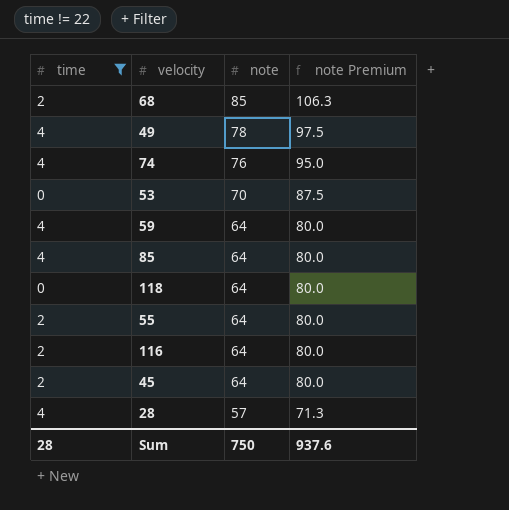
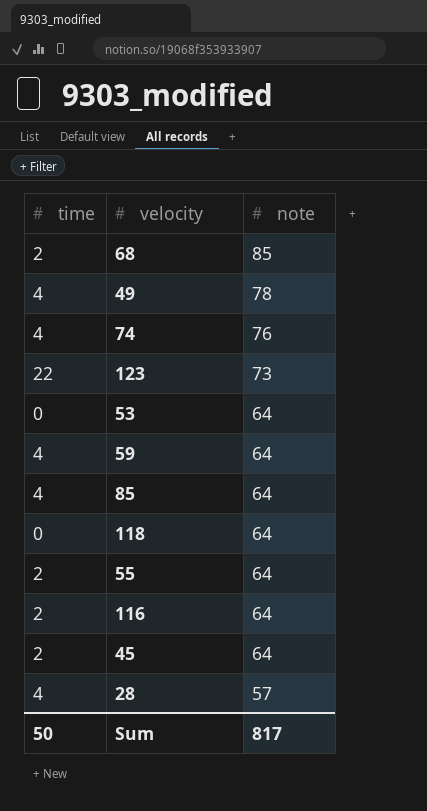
filter: time != 22 -> none
column note Premium | formula: [note] * 1.25 -> none
53 | note: 70 -> 64
Sum | time: 28 -> 50
Sum | note: 750 -> 817

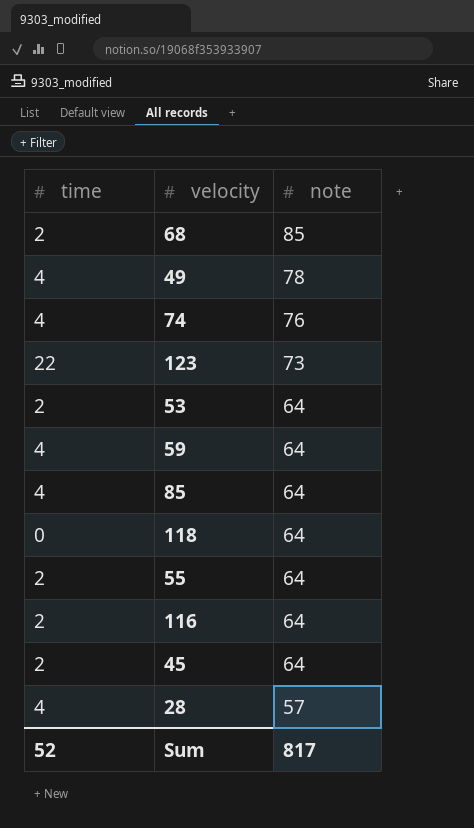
53 | time: 0 -> 2
Sum | time: 50 -> 52

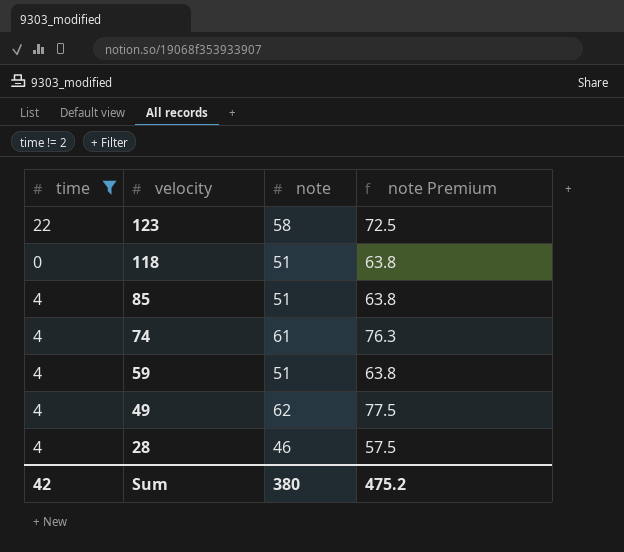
filter: none -> time != 2
row order: note descending -> velocity descending
column note Premium | formula: none -> [note] * 1.25
123 | note: 73 -> 58
118 | note: 64 -> 51
85 | note: 64 -> 51
74 | note: 76 -> 61
59 | note: 64 -> 51
49 | note: 78 -> 62
28 | note: 57 -> 46
Sum | time: 52 -> 42
Sum | note: 817 -> 380

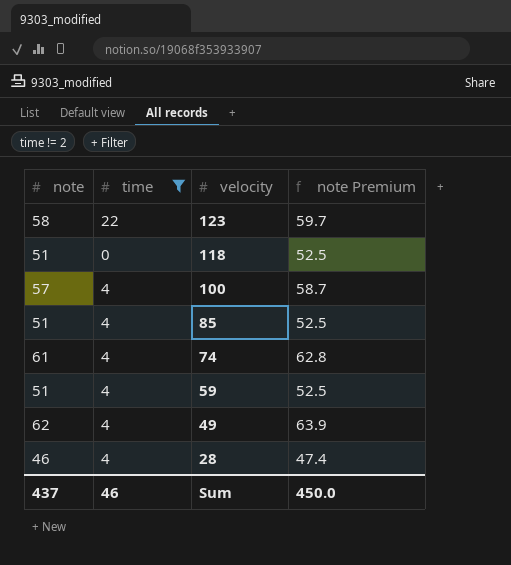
column note | position: 3 -> 1
column note Premium | formula: [note] * 1.25 -> [note] * 1.03
row 100: none -> 57 | 4 | 58.7
Sum | note: 380 -> 437
Sum | time: 42 -> 46
Sum | note Premium: 475.2 -> 450.0

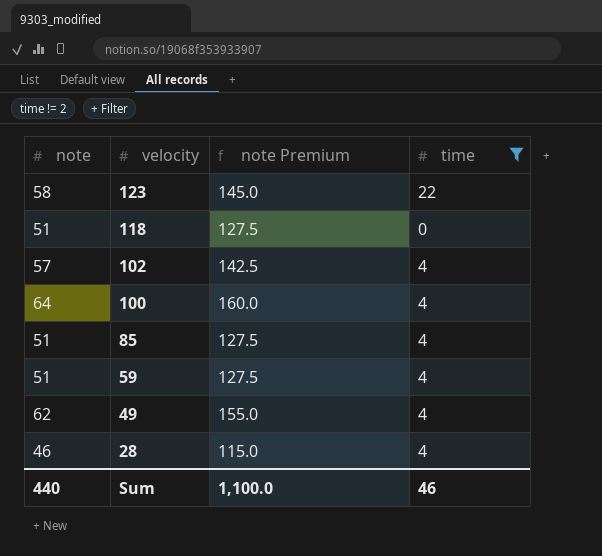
column note Premium | formula: [note] * 1.03 -> [note] * 2.5
column time | position: 2 -> 4
row 74: 61 | 4 | 62.8 -> none
row 102: none -> 57 | 142.5 | 4
100 | note: 57 -> 64
Sum | note: 437 -> 440
Sum | note Premium: 450.0 -> 1,100.0

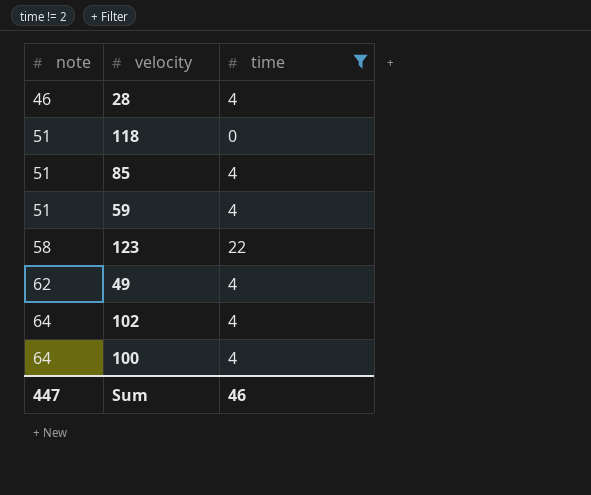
row order: velocity descending -> note ascending
column note Premium | formula: [note] * 2.5 -> none
102 | note: 57 -> 64
Sum | note: 440 -> 447

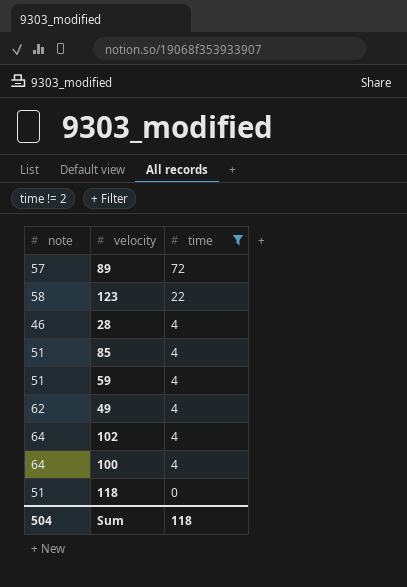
row order: note ascending -> time descending
row 89: none -> 57 | 72
Sum | note: 447 -> 504
Sum | time: 46 -> 118

